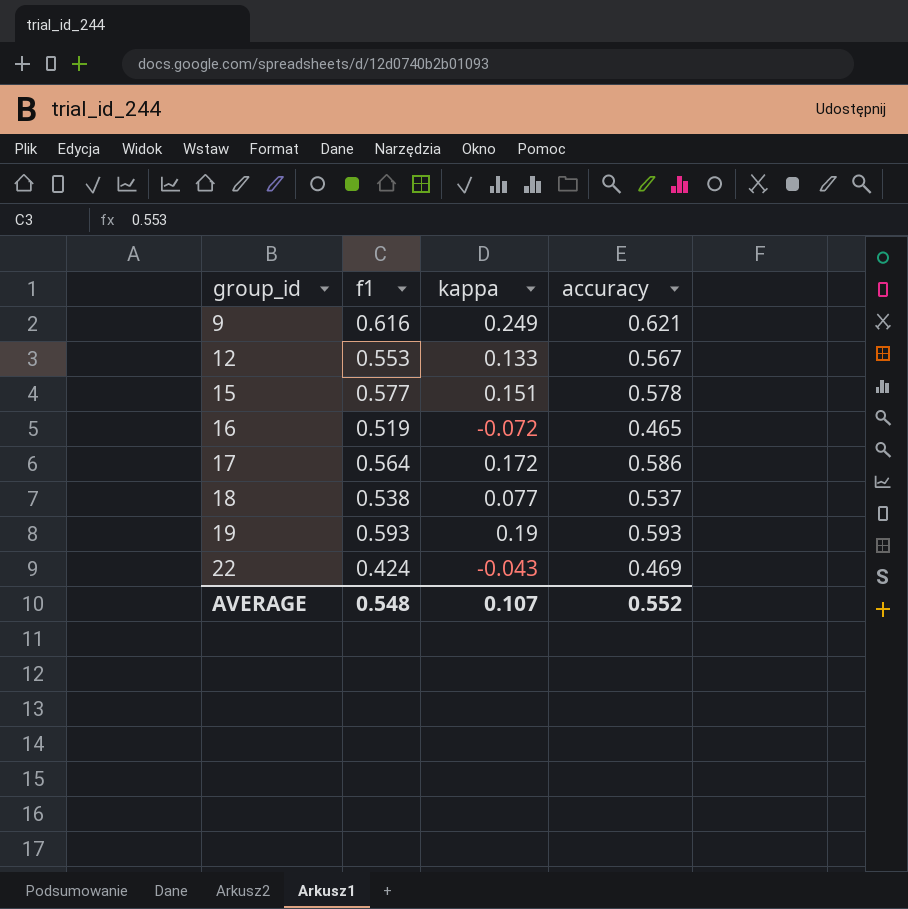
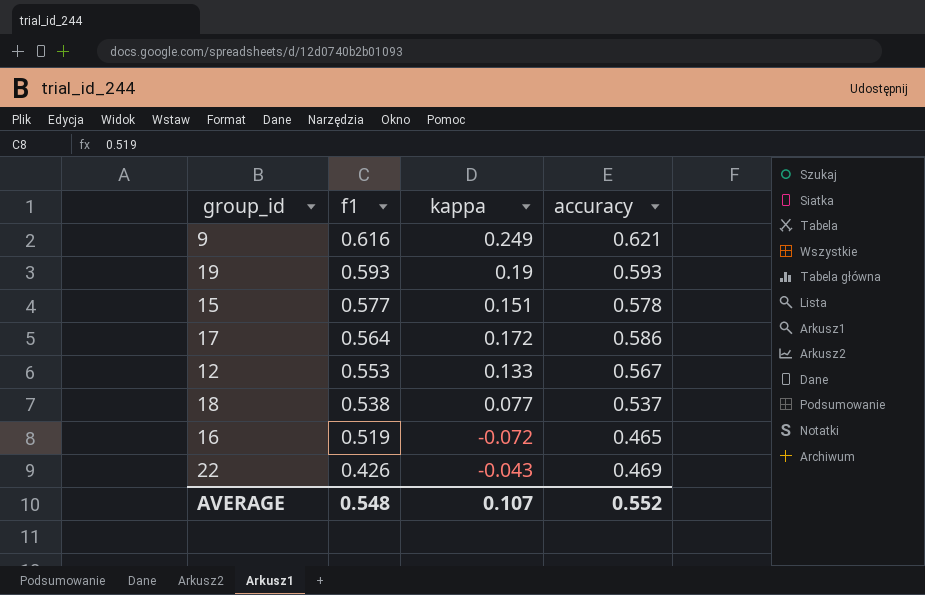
row order: group_id ascending -> f1 descending
22 | f1: 0.424 -> 0.426

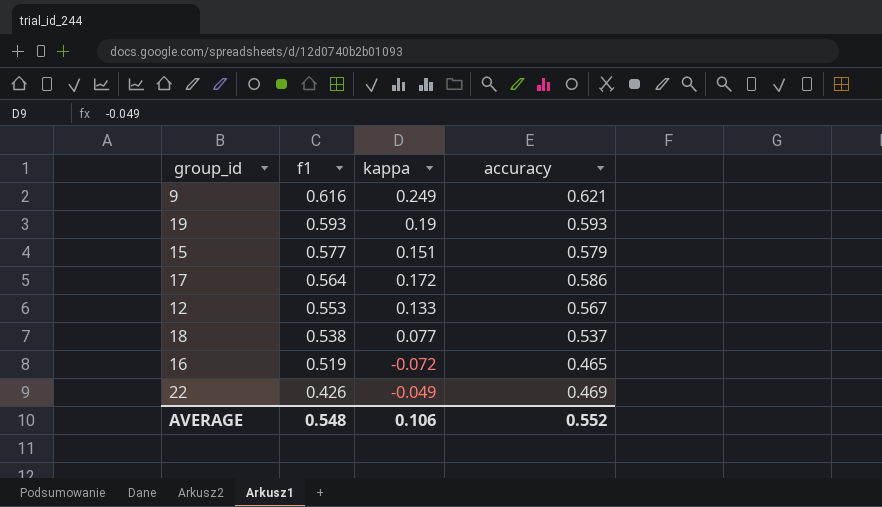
15 | accuracy: 0.578 -> 0.579
22 | kappa: -0.043 -> -0.049
AVERAGE | kappa: 0.107 -> 0.106

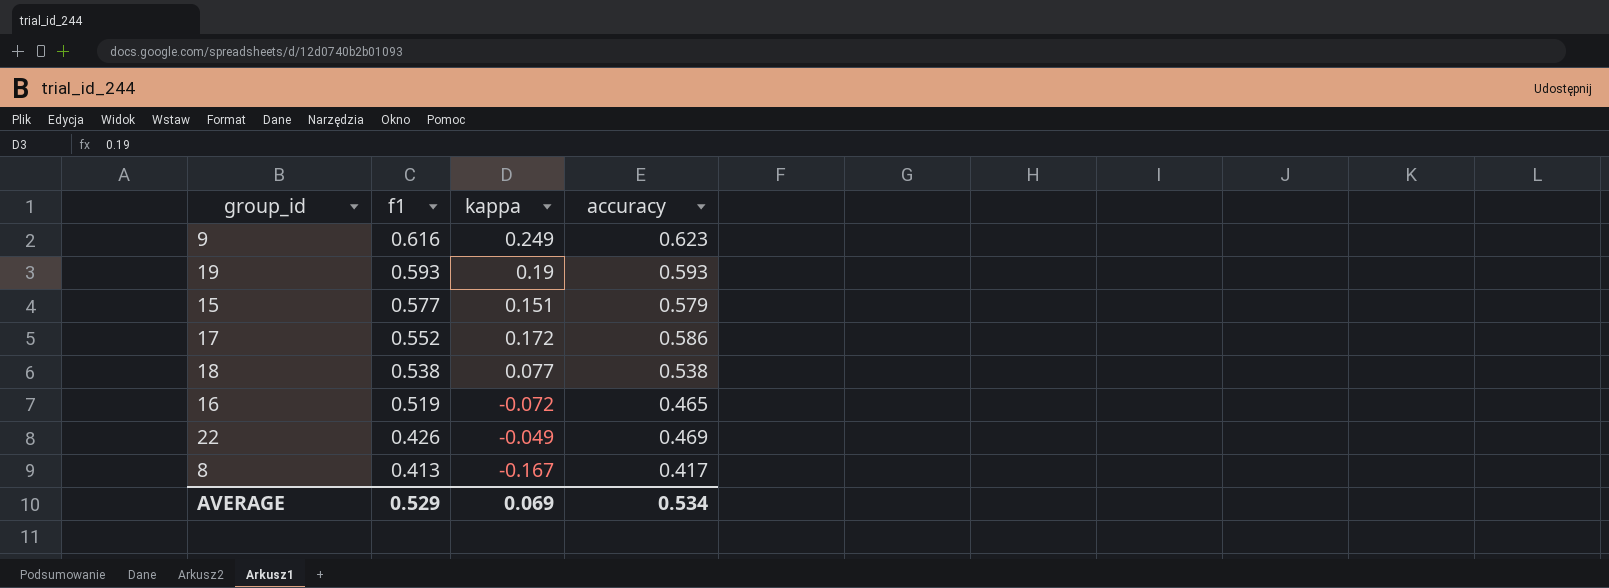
row 12: 0.553 | 0.133 | 0.567 -> none
9 | accuracy: 0.621 -> 0.623
17 | f1: 0.564 -> 0.552
18 | accuracy: 0.537 -> 0.538
row 8: none -> 0.413 | -0.167 | 0.417
AVERAGE | f1: 0.548 -> 0.529
AVERAGE | kappa: 0.106 -> 0.069
AVERAGE | accuracy: 0.552 -> 0.534

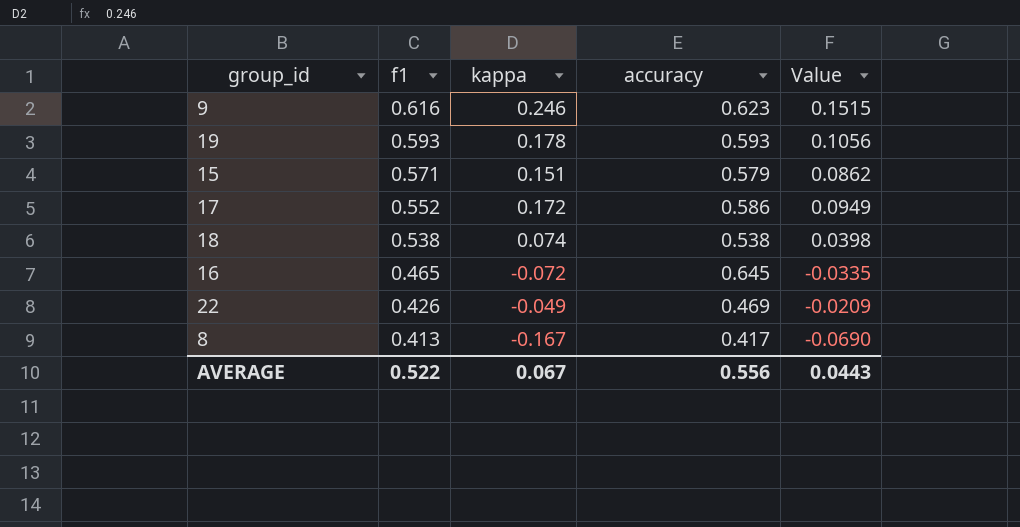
column Value | formula: none -> [f1] * [kappa]
9 | kappa: 0.249 -> 0.246
19 | kappa: 0.19 -> 0.178
15 | f1: 0.577 -> 0.571
18 | kappa: 0.077 -> 0.074
16 | f1: 0.519 -> 0.465
16 | accuracy: 0.465 -> 0.645
AVERAGE | f1: 0.529 -> 0.522
AVERAGE | kappa: 0.069 -> 0.067
AVERAGE | accuracy: 0.534 -> 0.556

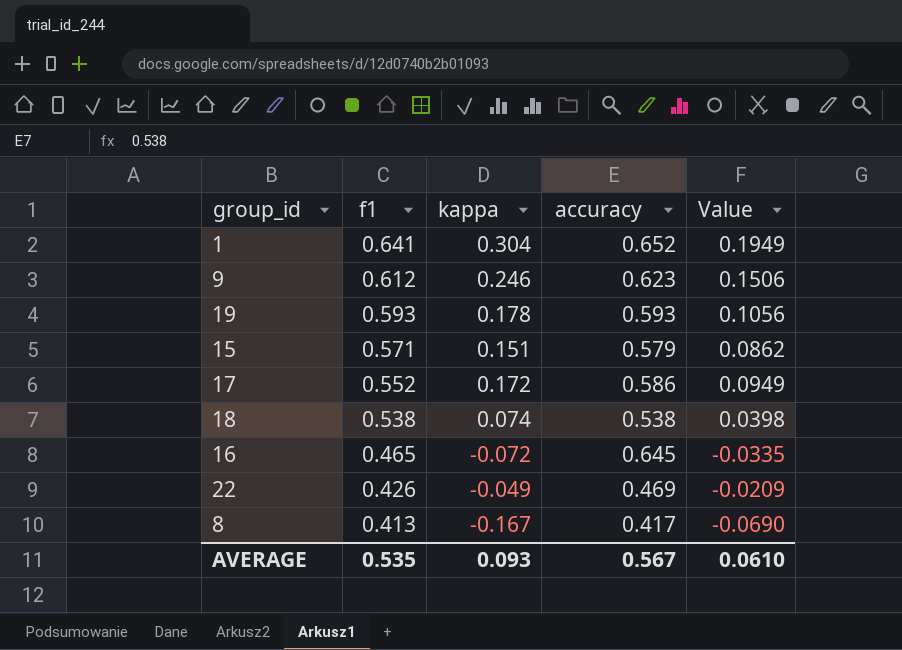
row 1: none -> 0.641 | 0.304 | 0.652 | 0.1949
9 | f1: 0.616 -> 0.612
9 | Value: 0.1515 -> 0.1506
AVERAGE | f1: 0.522 -> 0.535
AVERAGE | kappa: 0.067 -> 0.093
AVERAGE | accuracy: 0.556 -> 0.567
AVERAGE | Value: 0.0443 -> 0.0610

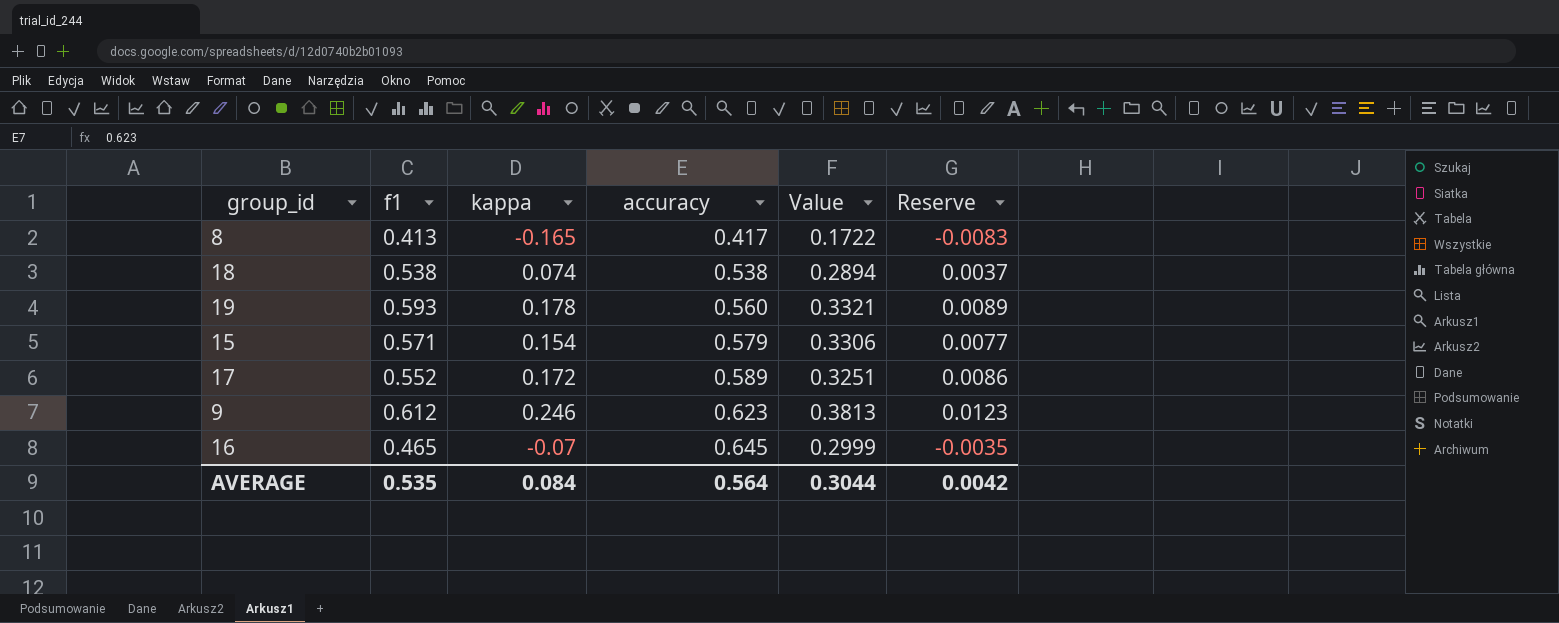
row order: f1 descending -> accuracy ascending
column Value | formula: [f1] * [kappa] -> [f1] * [accuracy]
column Reserve | formula: none -> [kappa] * 0.05
row 1: 0.641 | 0.304 | 0.652 | 0.1949 -> none
row 22: 0.426 | -0.049 | 0.469 | -0.0209 -> none
8 | kappa: -0.167 -> -0.165
19 | accuracy: 0.593 -> 0.560
15 | kappa: 0.151 -> 0.154
17 | accuracy: 0.586 -> 0.589
16 | kappa: -0.072 -> -0.07
AVERAGE | kappa: 0.093 -> 0.084
AVERAGE | accuracy: 0.567 -> 0.564
AVERAGE | Value: 0.0610 -> 0.3044

